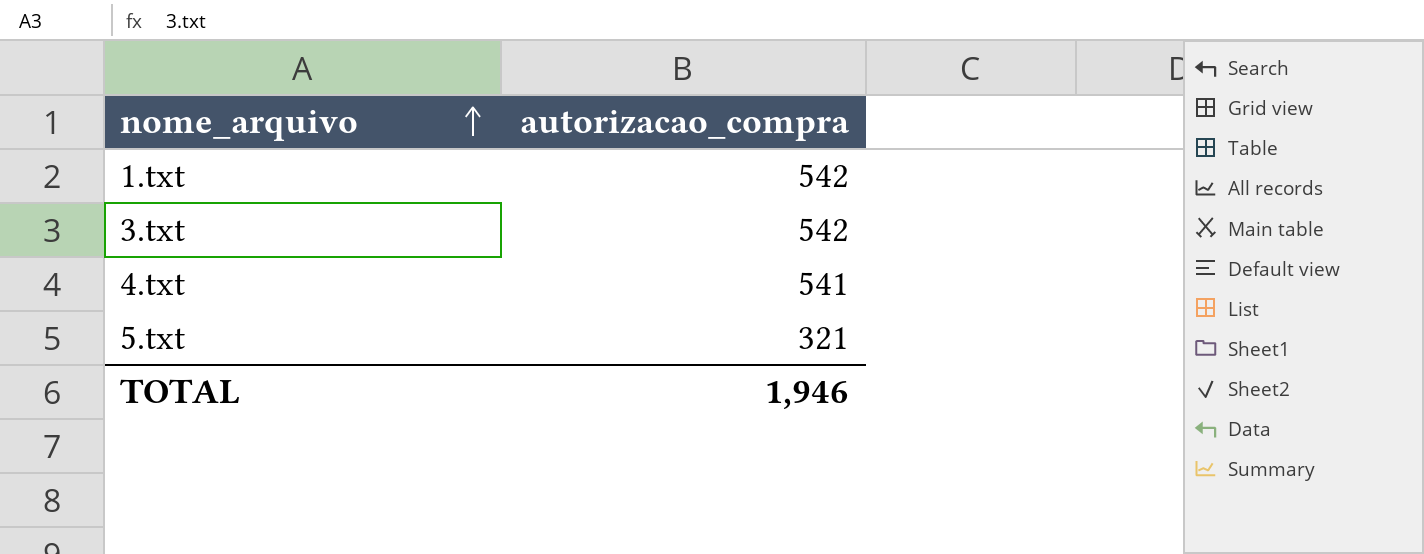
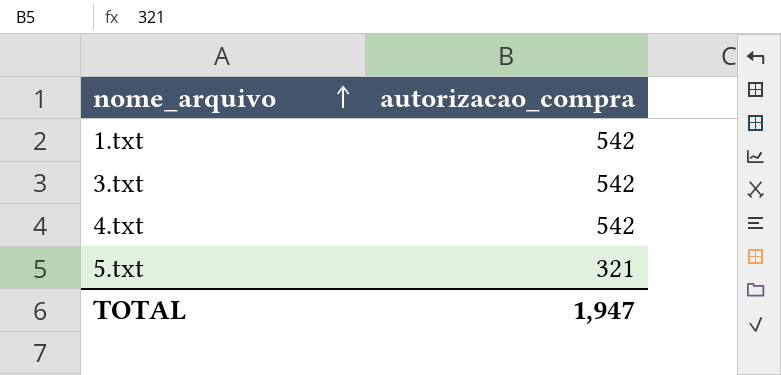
4.txt | autorizacao_compra: 541 -> 542
TOTAL | autorizacao_compra: 1,946 -> 1,947

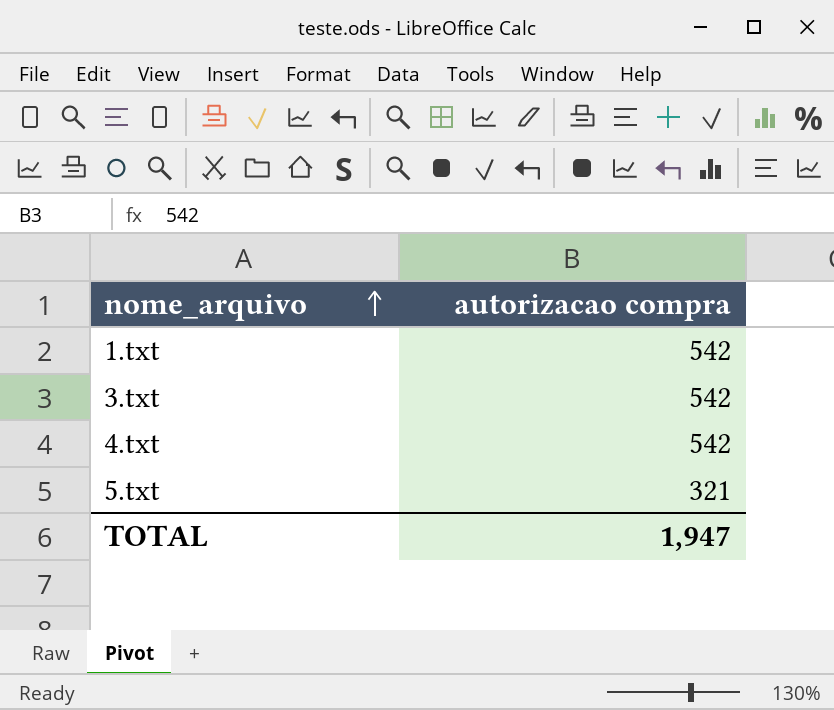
column name: autorizacao_compra -> autorizacao compra

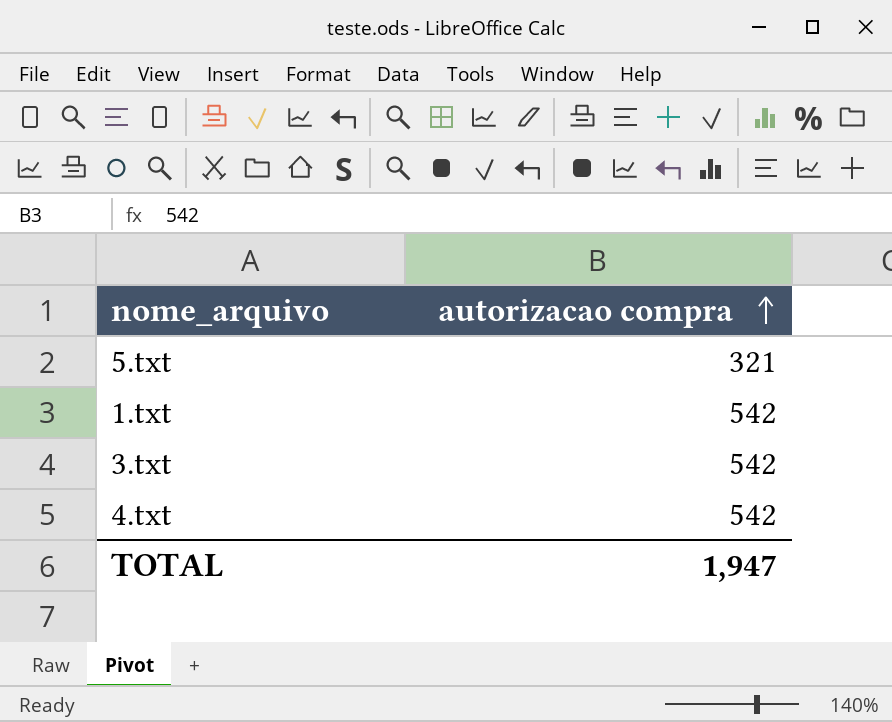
row order: nome_arquivo ascending -> autorizacao compra ascending

